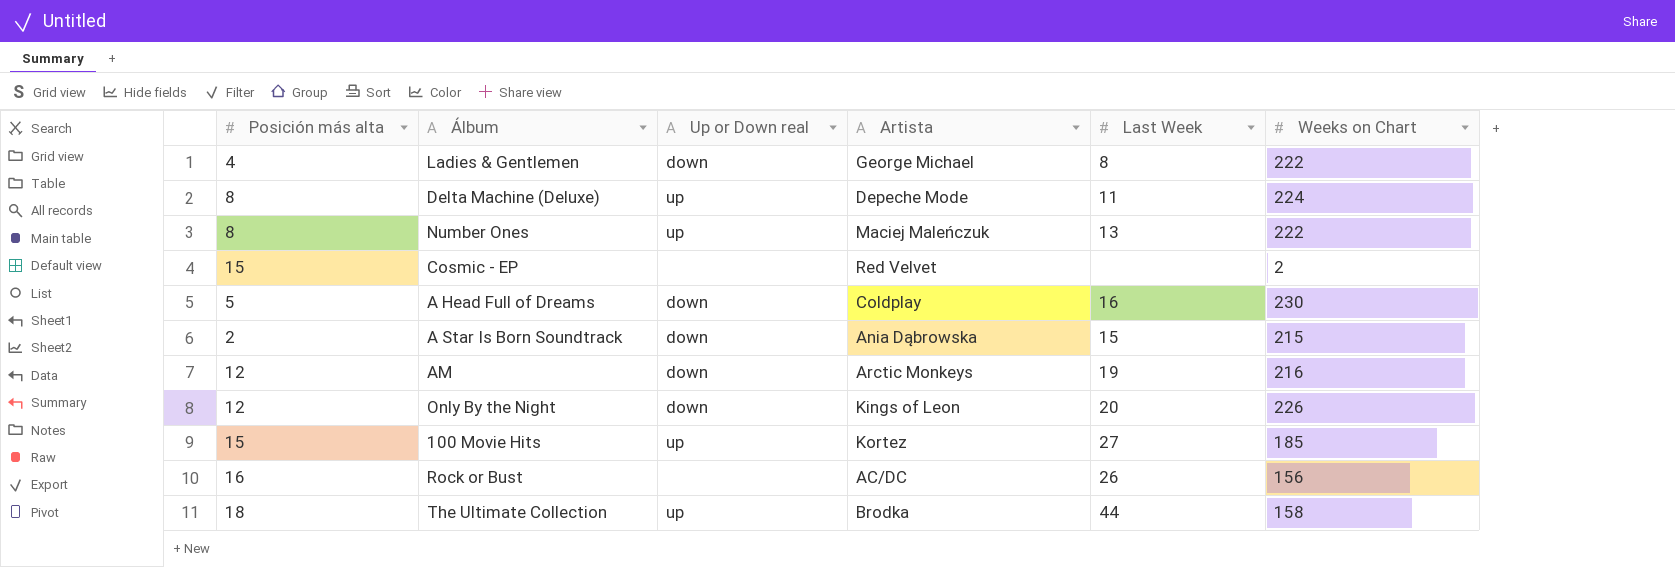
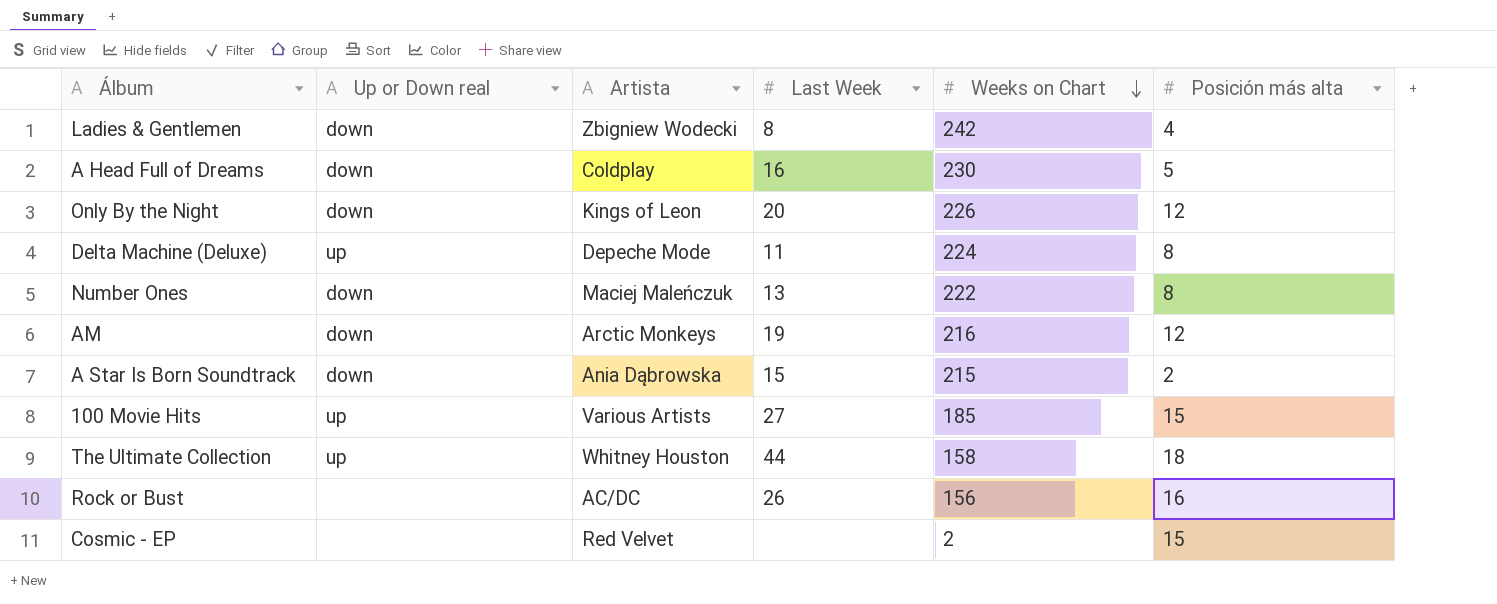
row order: none -> Weeks on Chart descending
column Posición más alta | position: 1 -> 6
Ladies & Gentlemen | Artista: George Michael -> Zbigniew Wodecki
Ladies & Gentlemen | Weeks on Chart: 222 -> 242
Number Ones | Up or Down real: up -> down
100 Movie Hits | Artista: Kortez -> Various Artists
The Ultimate Collection | Artista: Brodka -> Whitney Houston

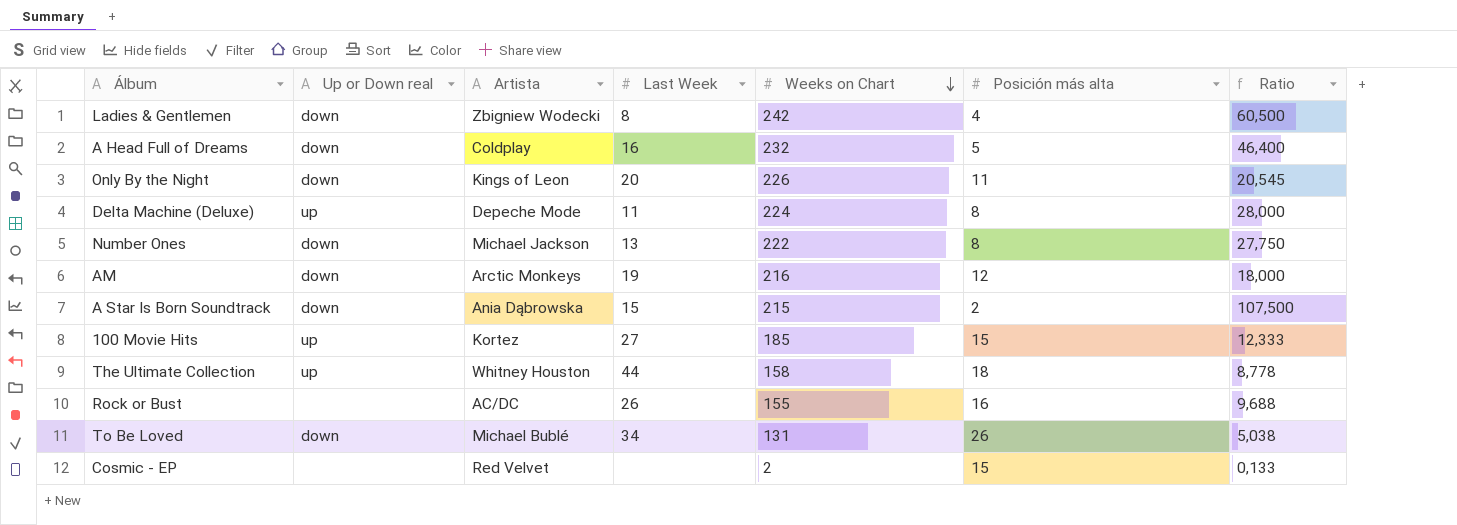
column Ratio | formula: none -> [Weeks on Chart] / [Posición más alta]
A Head Full of Dreams | Weeks on Chart: 230 -> 232
Only By the Night | Posición más alta: 12 -> 11
Number Ones | Artista: Maciej Maleńczuk -> Michael Jackson
100 Movie Hits | Artista: Various Artists -> Kortez
Rock or Bust | Weeks on Chart: 156 -> 155
row To Be Loved: none -> down | Michael Bublé | 34 | 131 | 26 | 5,038

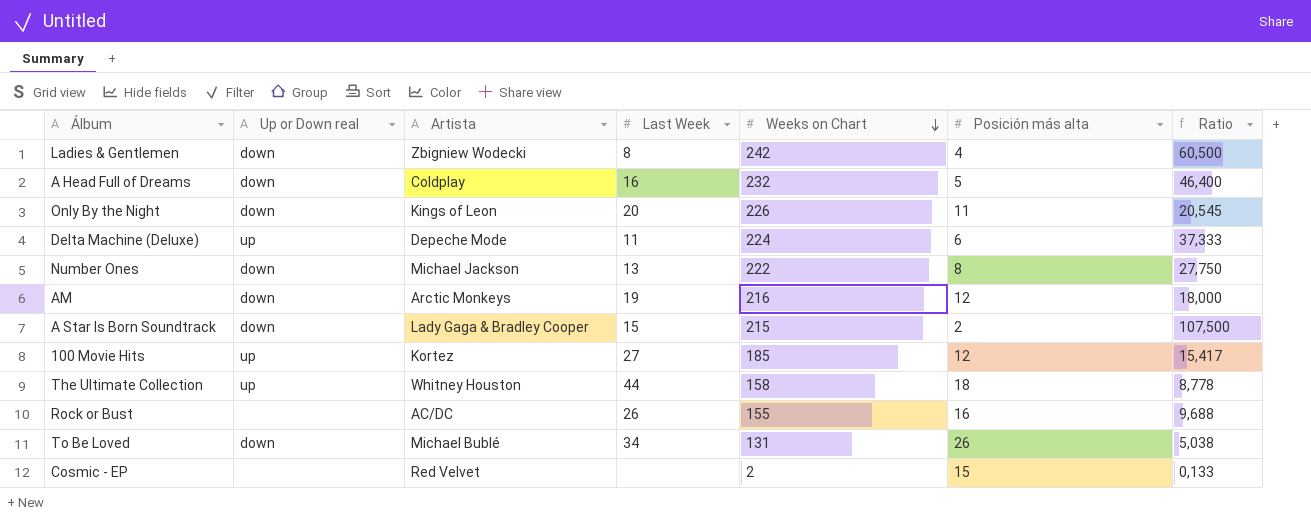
Delta Machine (Deluxe) | Posición más alta: 8 -> 6
Delta Machine (Deluxe) | Ratio: 28,000 -> 37,333
A Star Is Born Soundtrack | Artista: Ania Dąbrowska -> Lady Gaga & Bradley Cooper
100 Movie Hits | Posición más alta: 15 -> 12
100 Movie Hits | Ratio: 12,333 -> 15,417

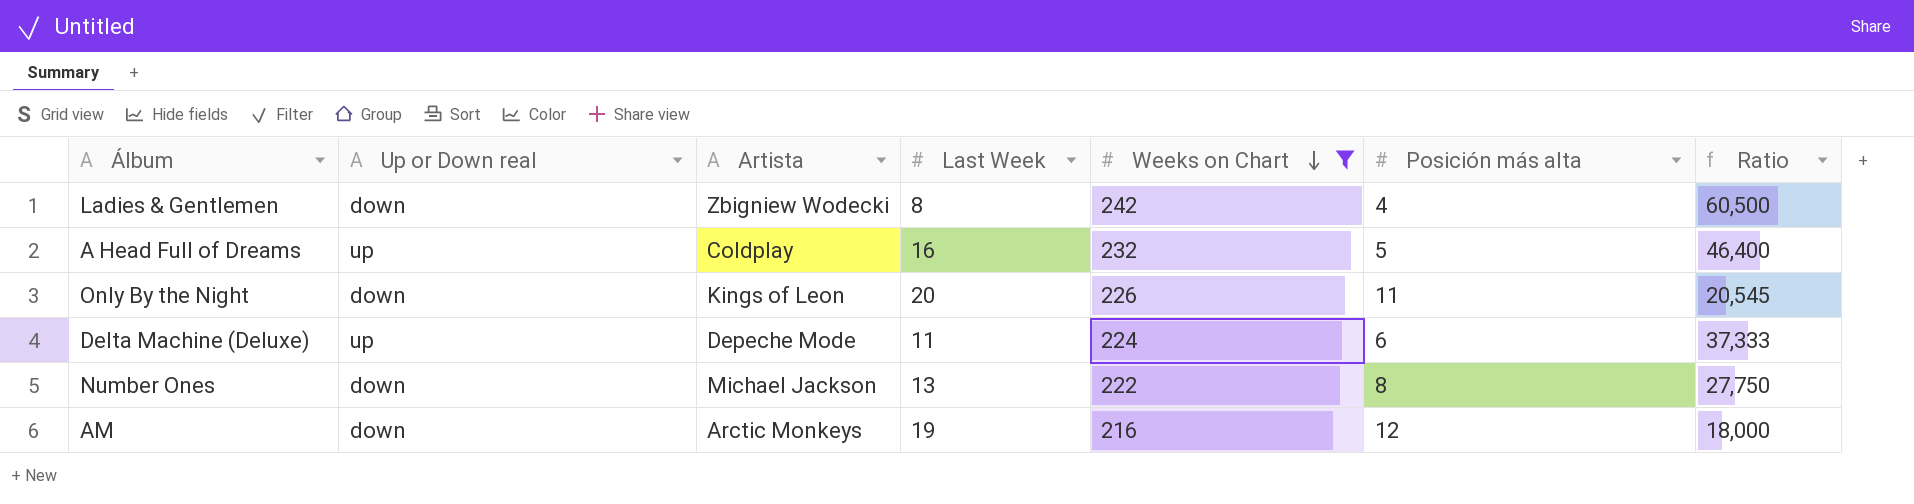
filter: none -> Weeks on Chart >= 216
A Head Full of Dreams | Up or Down real: down -> up

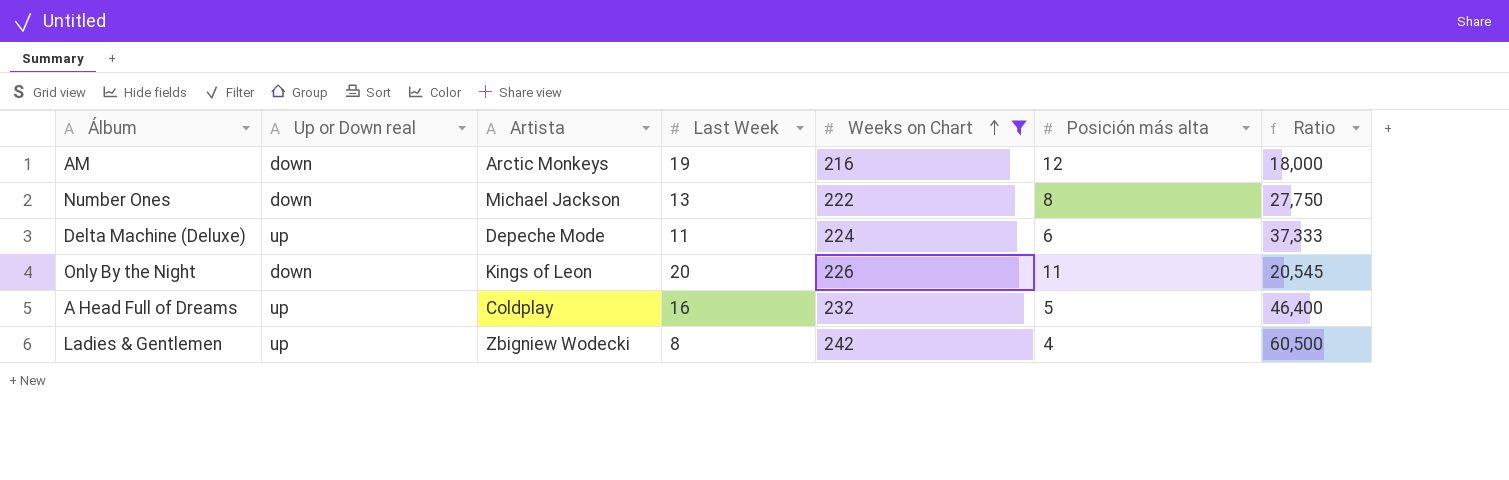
row order: Weeks on Chart descending -> Weeks on Chart ascending
Ladies & Gentlemen | Up or Down real: down -> up

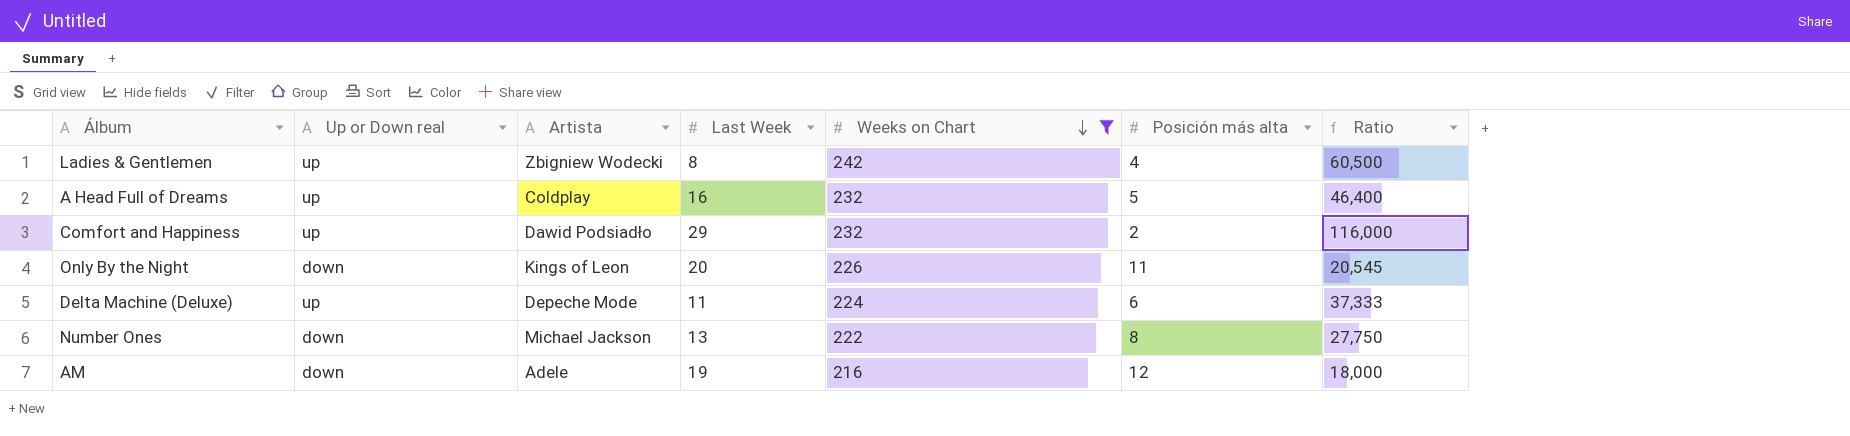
row order: Weeks on Chart ascending -> Weeks on Chart descending
row Comfort and Happiness: none -> up | Dawid Podsiadło | 29 | 232 | 2 | 116,000
AM | Artista: Arctic Monkeys -> Adele

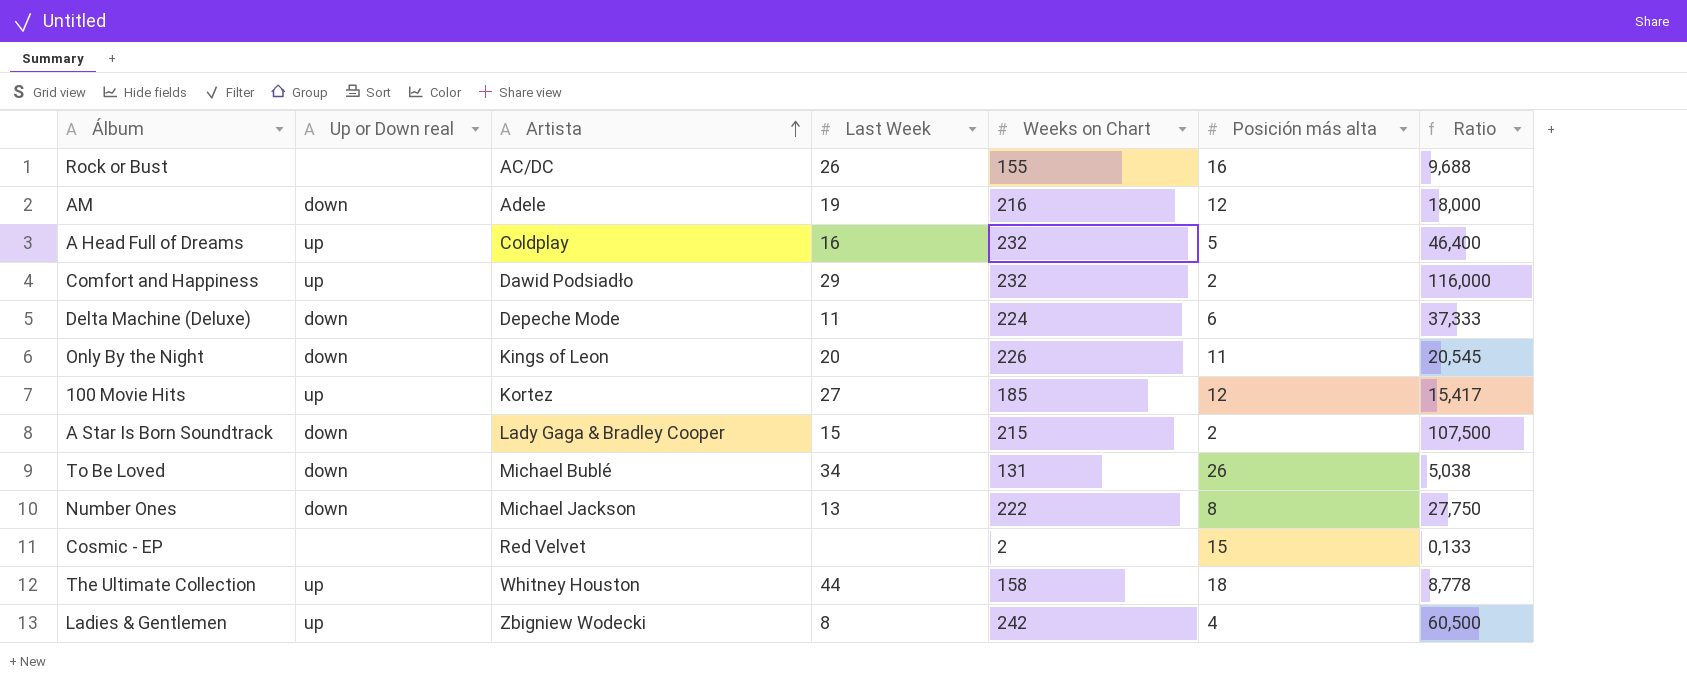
filter: Weeks on Chart >= 216 -> none
row order: Weeks on Chart descending -> Artista ascending
Delta Machine (Deluxe) | Up or Down real: up -> down

